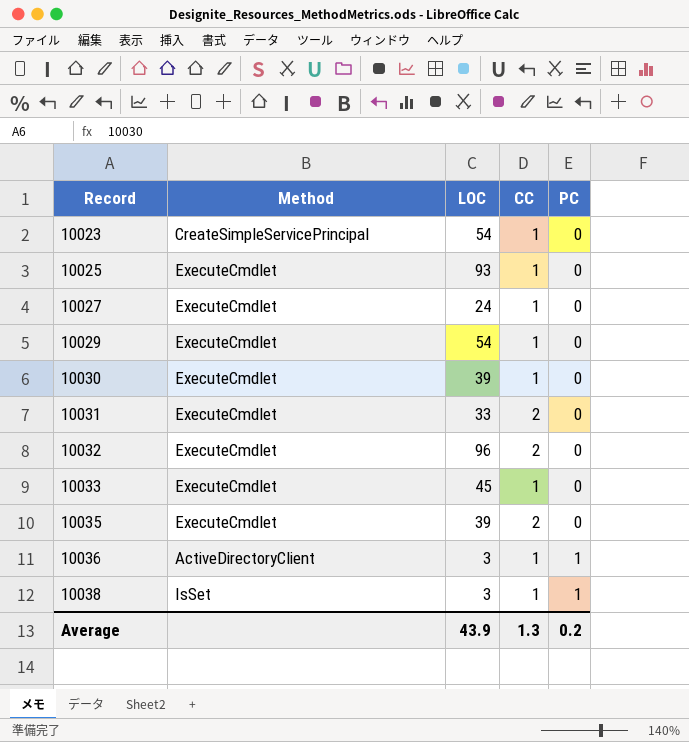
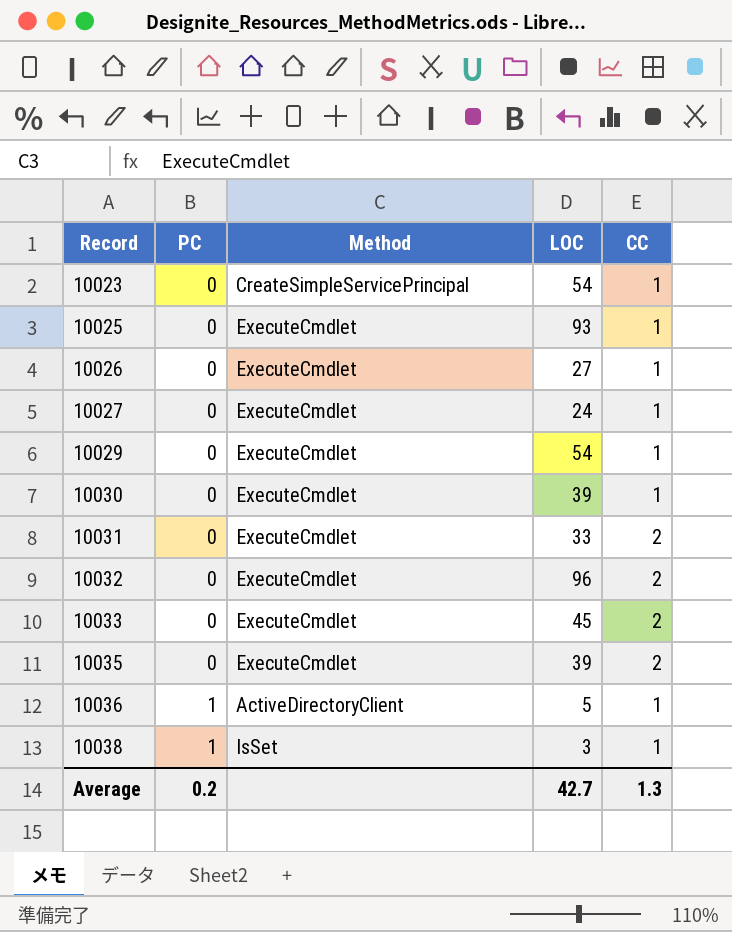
column PC | position: 5 -> 2
row 10026: none -> 0 | ExecuteCmdlet | 27 | 1
10033 | CC: 1 -> 2
10036 | LOC: 3 -> 5
Average | LOC: 43.9 -> 42.7

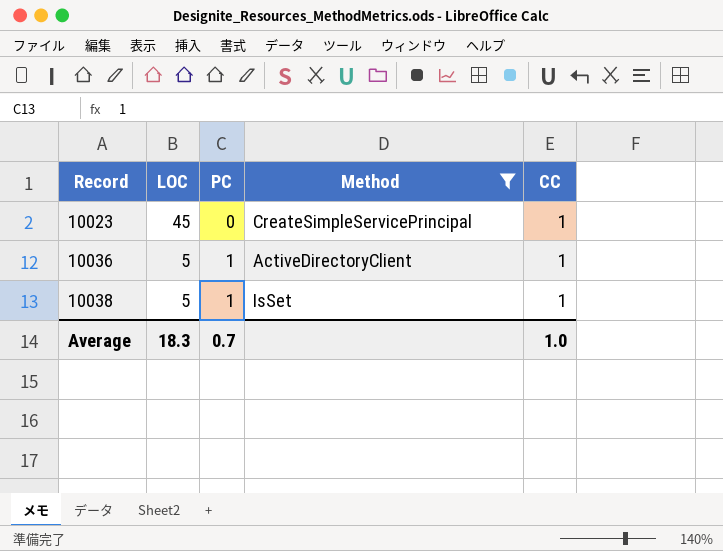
filter: none -> Method != ExecuteCmdlet
column LOC | position: 4 -> 2
10023 | LOC: 54 -> 45
10038 | LOC: 3 -> 5
Average | LOC: 42.7 -> 18.3
Average | PC: 0.2 -> 0.7
Average | CC: 1.3 -> 1.0

